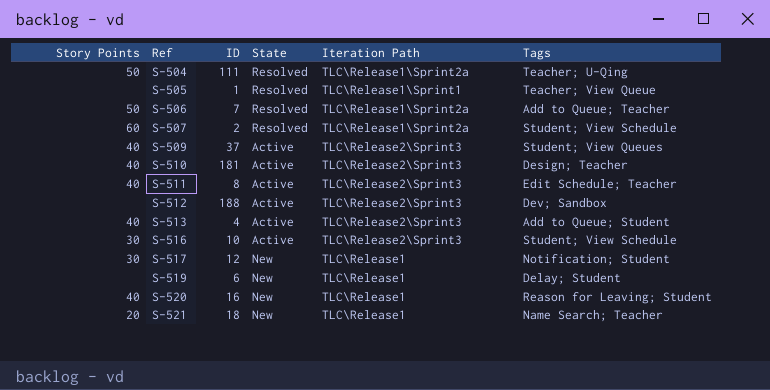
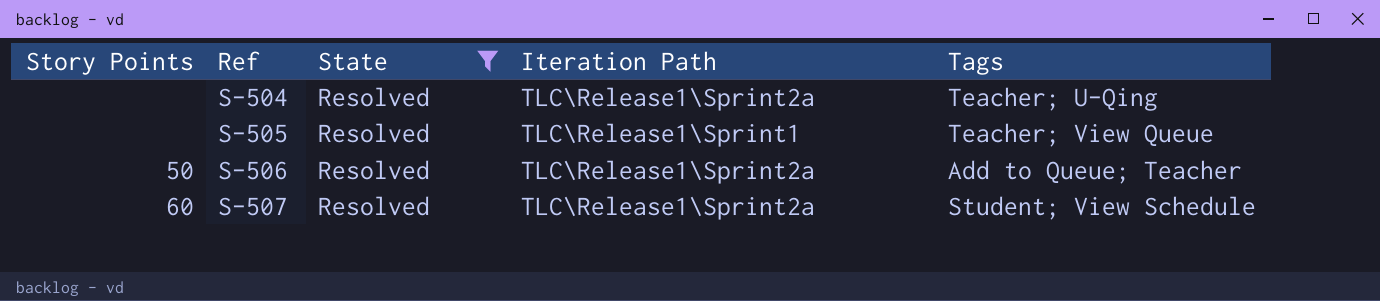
filter: none -> State = Resolved
column ID | position: 3 -> none
S-504 | Story Points: 50 -> none

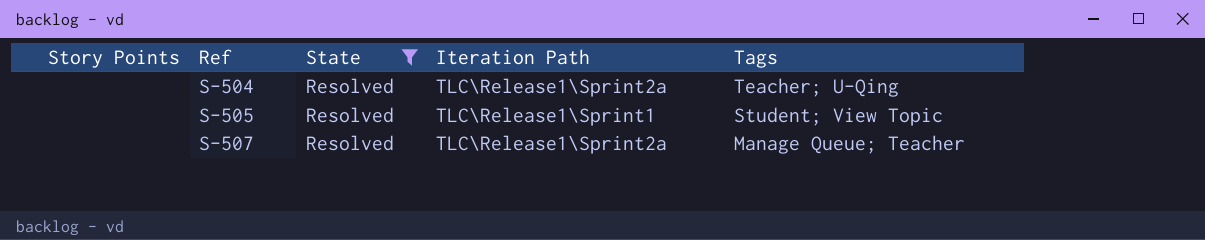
row S-506: 50 | Resolved | TLC\Release1\Sprint2a | Add to Queue; Teacher -> none
S-505 | Tags: Teacher; View Queue -> Student; View Topic
S-507 | Story Points: 60 -> none
S-507 | Tags: Student; View Schedule -> Manage Queue; Teacher

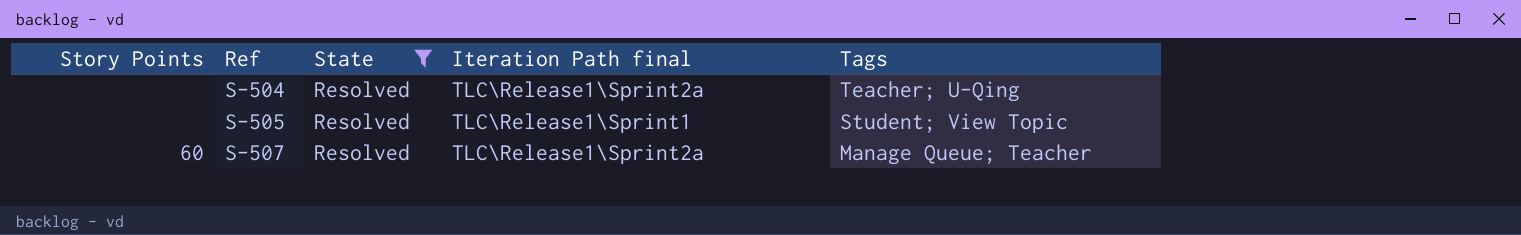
column name: Iteration Path -> Iteration Path final
S-507 | Story Points: none -> 60

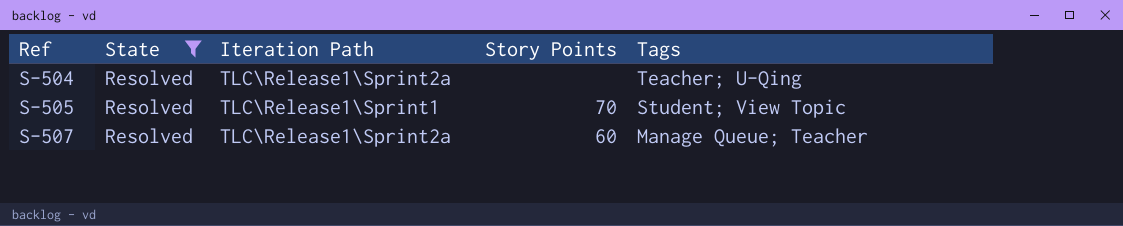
column name: Iteration Path final -> Iteration Path
column Story Points | position: 1 -> 4
S-505 | Story Points: none -> 70

